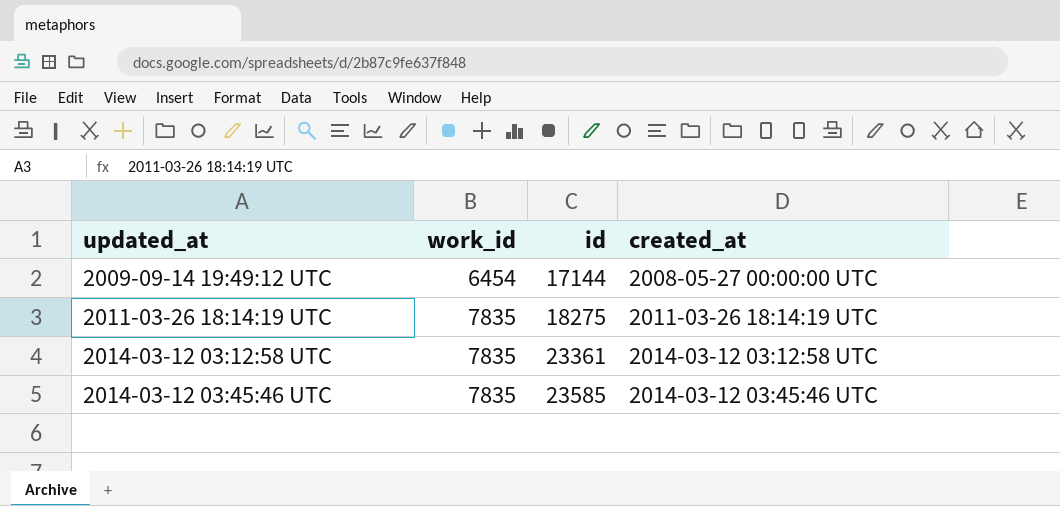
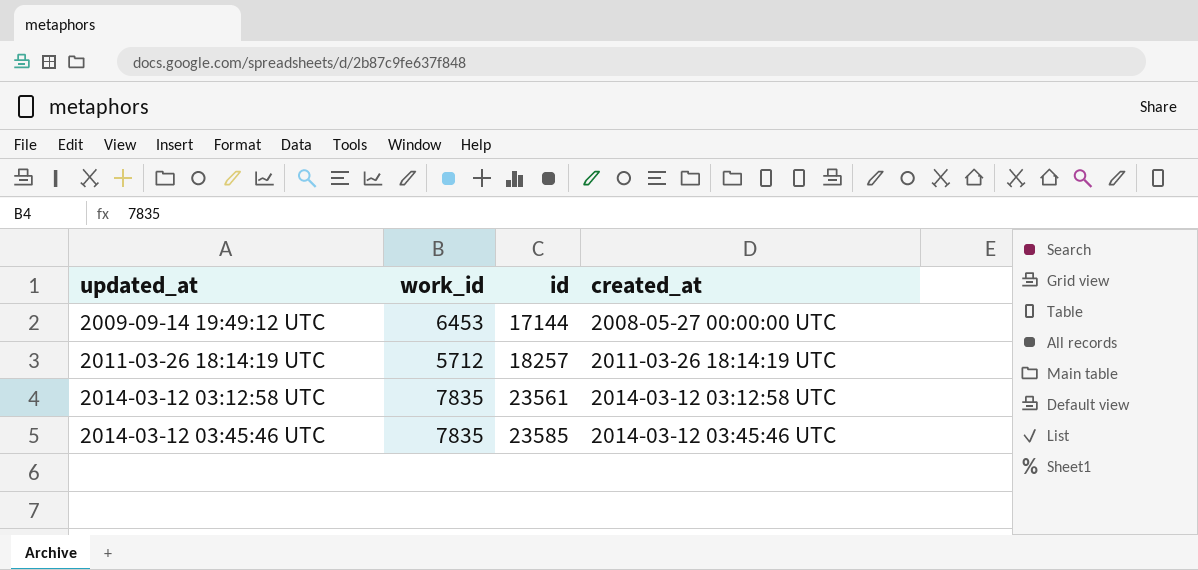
2009-09-14 19:49:12 UTC | work_id: 6454 -> 6453
2011-03-26 18:14:19 UTC | work_id: 7835 -> 5712
2011-03-26 18:14:19 UTC | id: 18275 -> 18257
2014-03-12 03:12:58 UTC | id: 23361 -> 23561

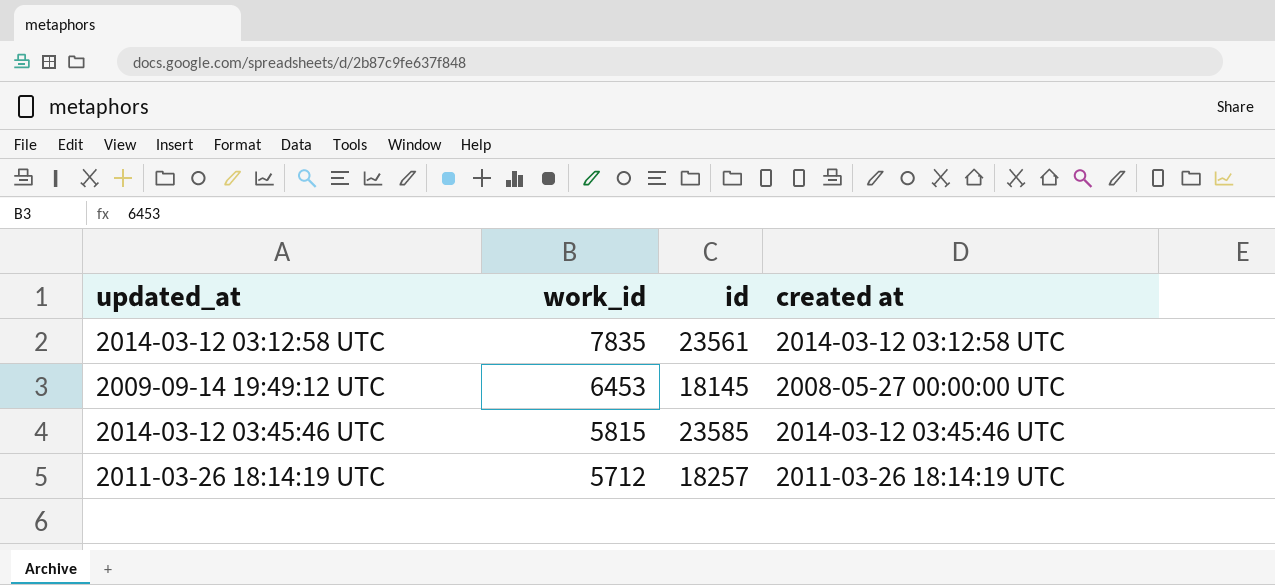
row order: updated_at ascending -> work_id descending
column name: created_at -> created at
2009-09-14 19:49:12 UTC | id: 17144 -> 18145
2014-03-12 03:45:46 UTC | work_id: 7835 -> 5815

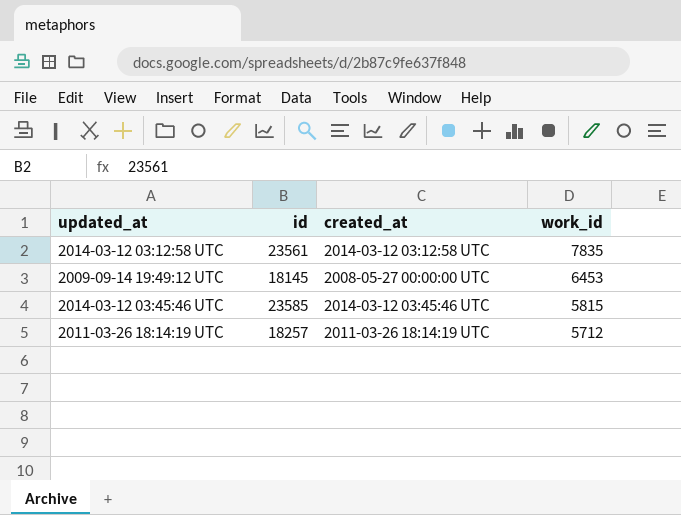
column name: created at -> created_at
column work_id | position: 2 -> 4

